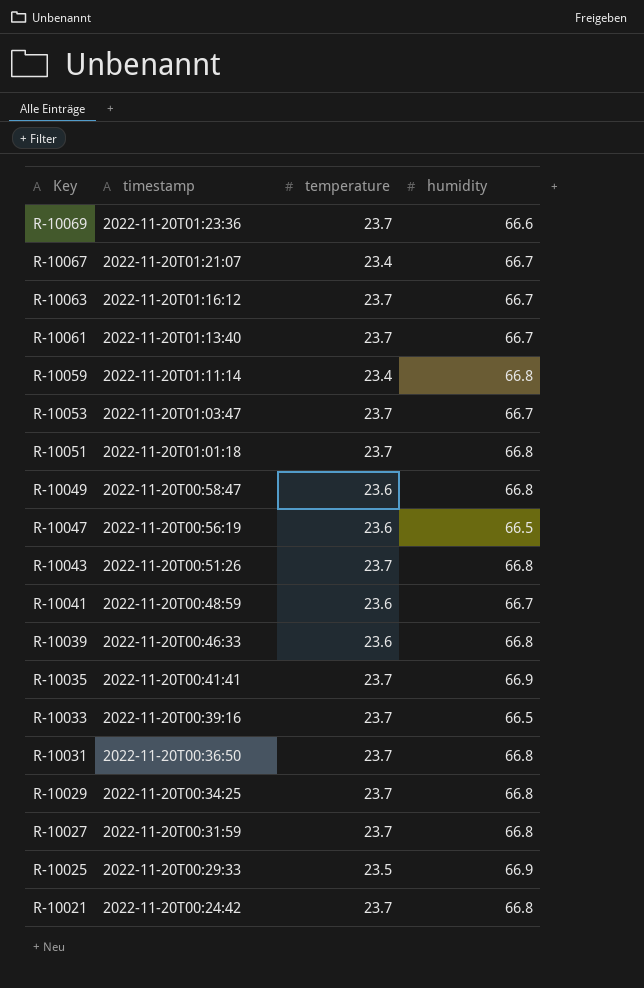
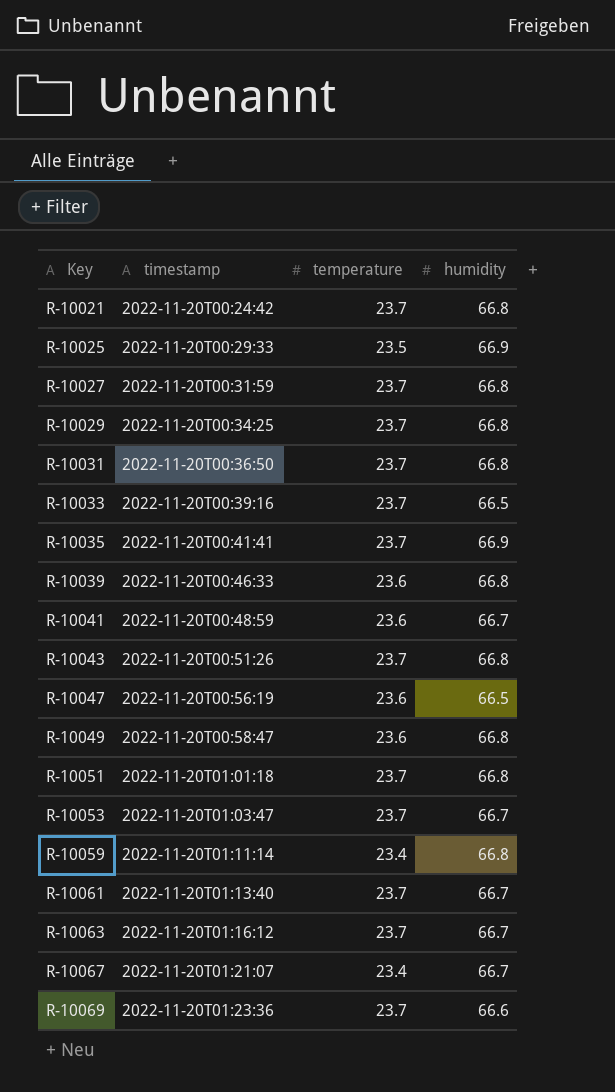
row order: Key descending -> Key ascending

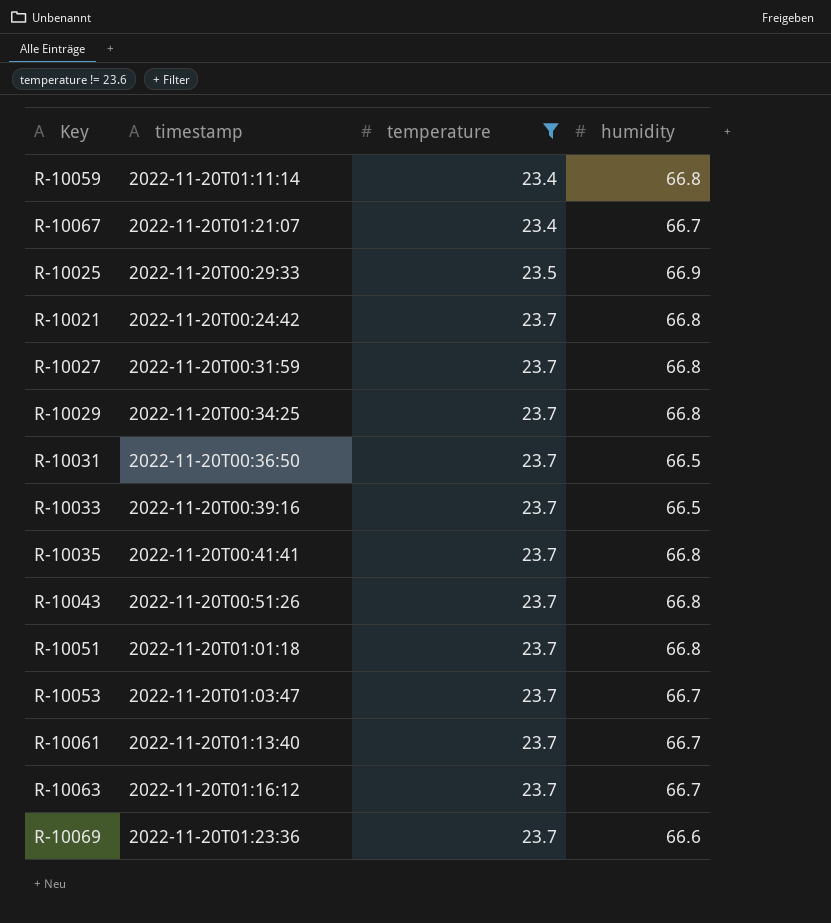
filter: none -> temperature != 23.6
row order: Key ascending -> temperature ascending
R-10031 | humidity: 66.8 -> 66.5
R-10035 | humidity: 66.9 -> 66.8

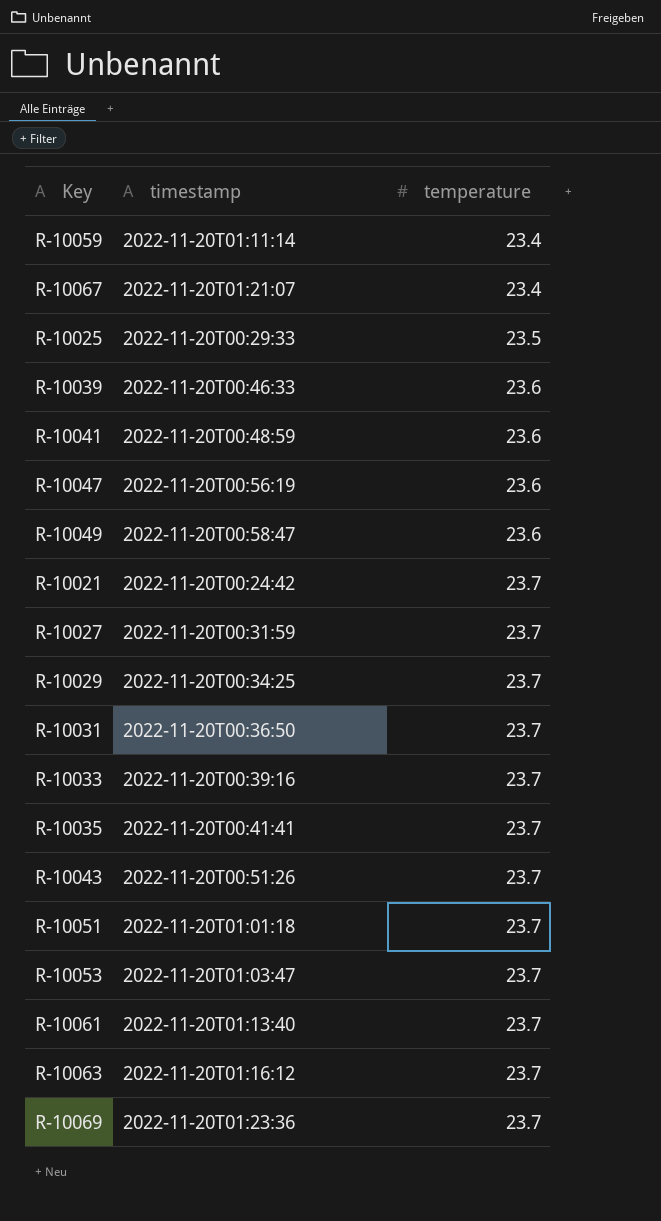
filter: temperature != 23.6 -> none
column humidity | position: 4 -> none

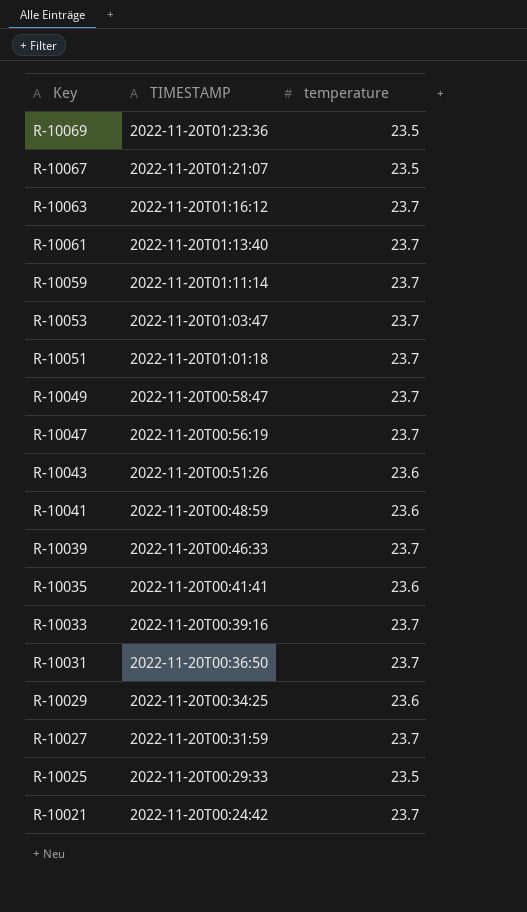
row order: temperature ascending -> Key descending
column name: timestamp -> TIMESTAMP
R-10069 | temperature: 23.7 -> 23.5
R-10067 | temperature: 23.4 -> 23.5
R-10059 | temperature: 23.4 -> 23.7
R-10049 | temperature: 23.6 -> 23.7
R-10047 | temperature: 23.6 -> 23.7
R-10043 | temperature: 23.7 -> 23.6
R-10039 | temperature: 23.6 -> 23.7
R-10035 | temperature: 23.7 -> 23.6
R-10029 | temperature: 23.7 -> 23.6

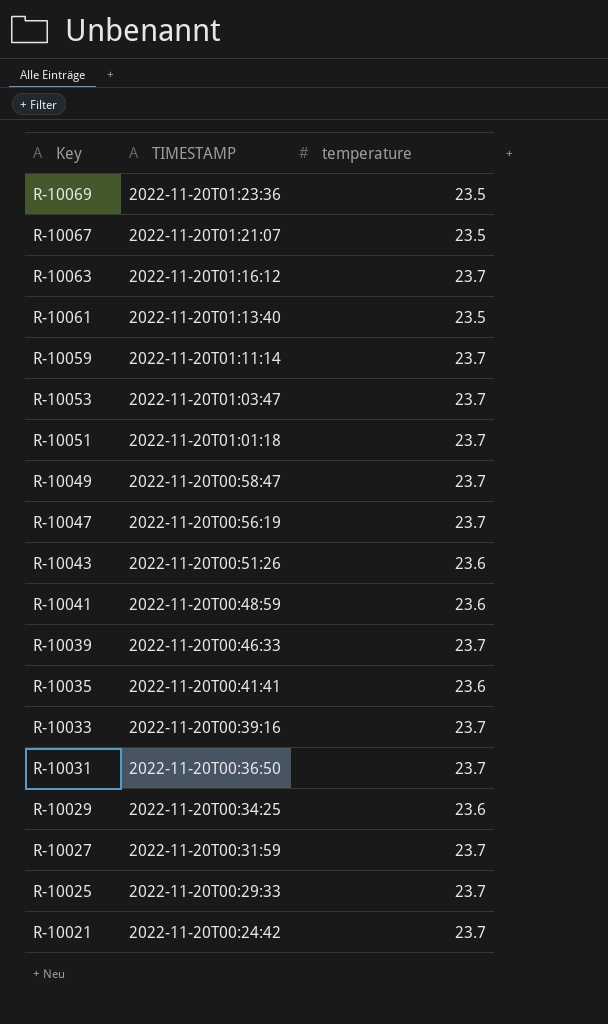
R-10061 | temperature: 23.7 -> 23.5
R-10025 | temperature: 23.5 -> 23.7

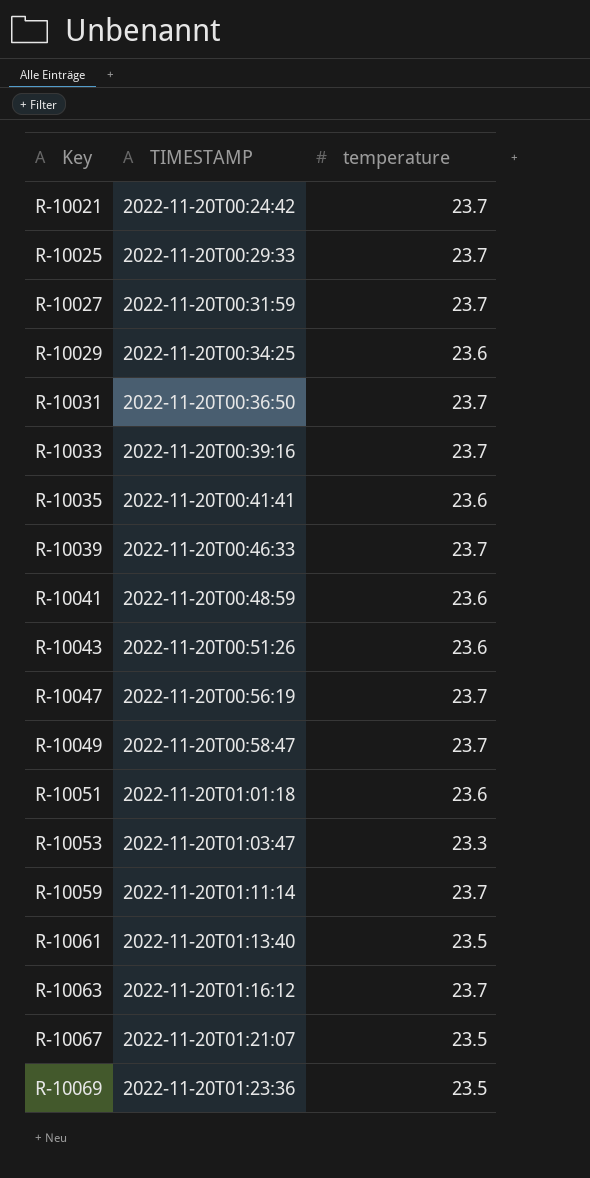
row order: Key descending -> Key ascending
R-10051 | temperature: 23.7 -> 23.6
R-10053 | temperature: 23.7 -> 23.3

